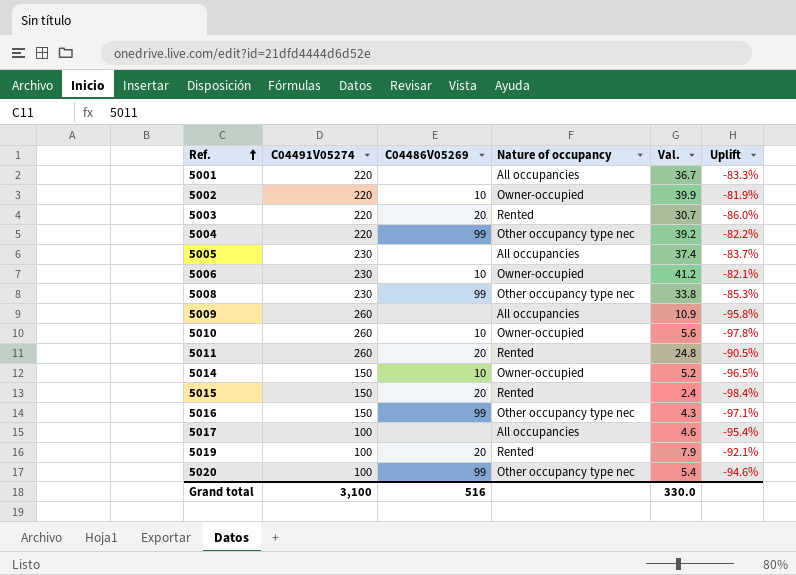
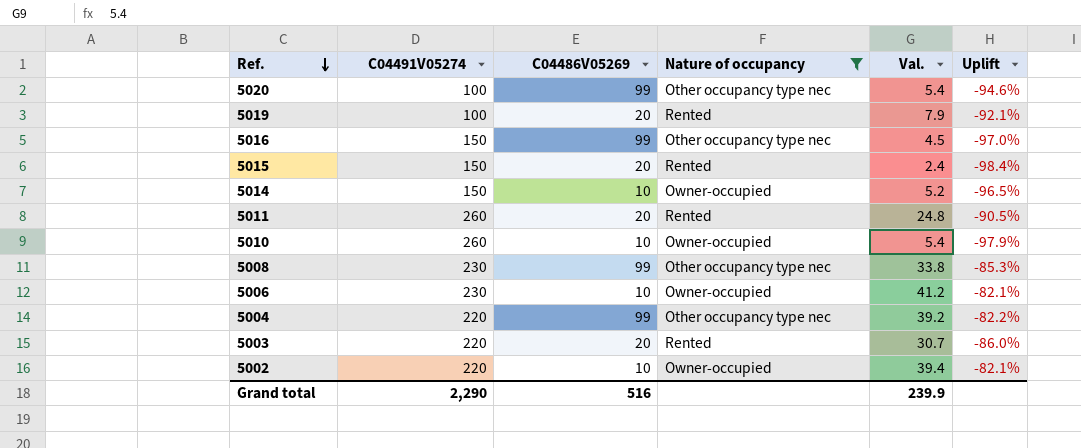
filter: none -> Nature of occupancy != All occupancies
row order: Ref. ascending -> Ref. descending
5016 | Val.: 4.3 -> 4.5
5016 | Uplift: -97.1% -> -97.0%
5010 | Val.: 5.6 -> 5.4
5010 | Uplift: -97.8% -> -97.9%
5002 | Val.: 39.9 -> 39.4
5002 | Uplift: -81.9% -> -82.1%
Grand total | C04491V05274: 3,100 -> 2,290
Grand total | Val.: 330.0 -> 239.9

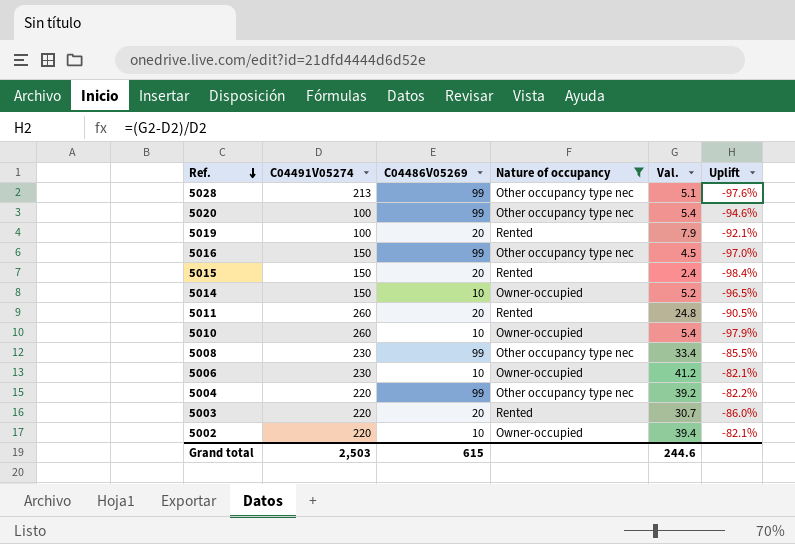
row 5028: none -> 213 | 99 | Other occupancy type nec | 5.1 | -97.6%
5008 | Val.: 33.8 -> 33.4
5008 | Uplift: -85.3% -> -85.5%
Grand total | C04491V05274: 2,290 -> 2,503
Grand total | C04486V05269: 516 -> 615
Grand total | Val.: 239.9 -> 244.6

